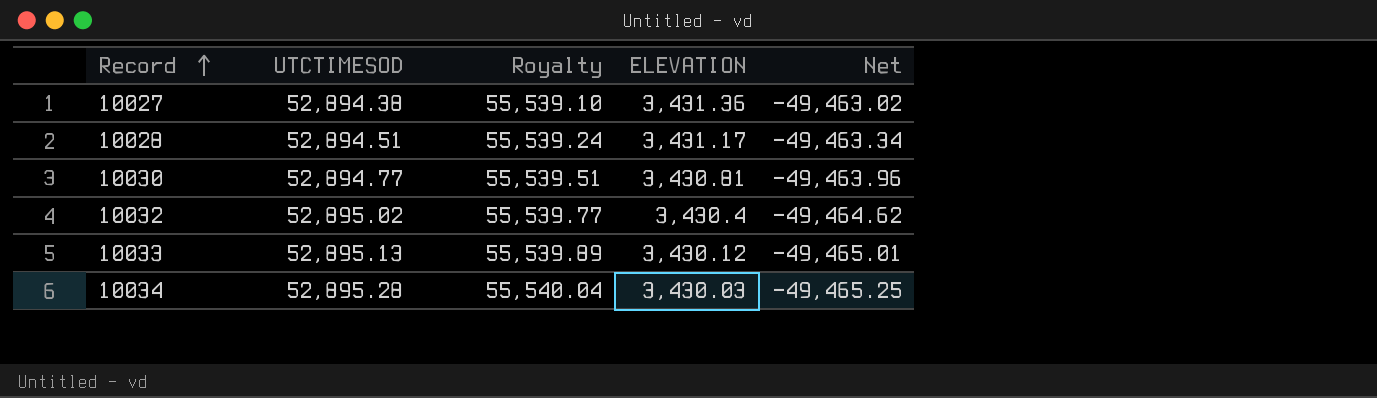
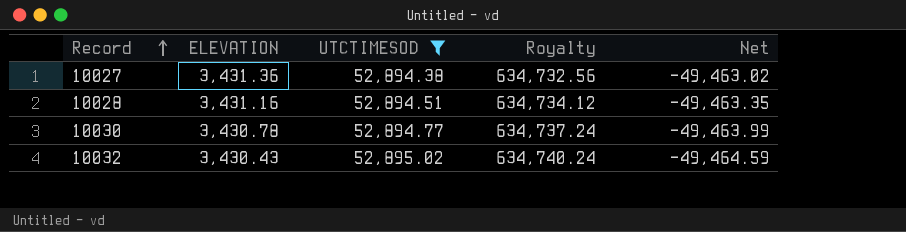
filter: none -> UTCTIMESOD <= 52,895.02
column ELEVATION | position: 4 -> 2
column Royalty | formula: [UTCTIMESOD] * 1.05 -> [UTCTIMESOD] * 12
10028 | ELEVATION: 3,431.17 -> 3,431.16
10028 | Net: -49,463.34 -> -49,463.35
10030 | ELEVATION: 3,430.81 -> 3,430.78
10030 | Net: -49,463.96 -> -49,463.99
10032 | ELEVATION: 3,430.4 -> 3,430.43
10032 | Net: -49,464.62 -> -49,464.59

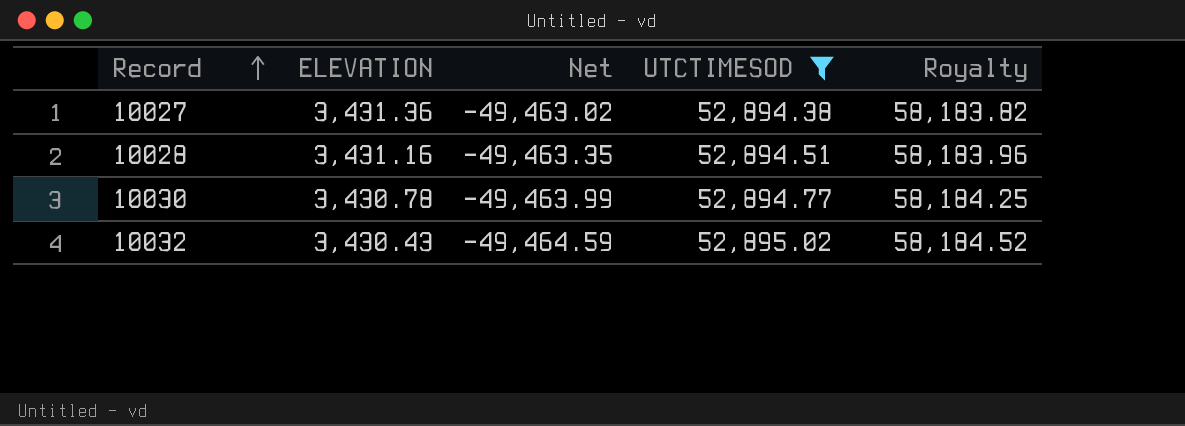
column Net | position: 5 -> 3
column Royalty | formula: [UTCTIMESOD] * 12 -> [UTCTIMESOD] * 1.1

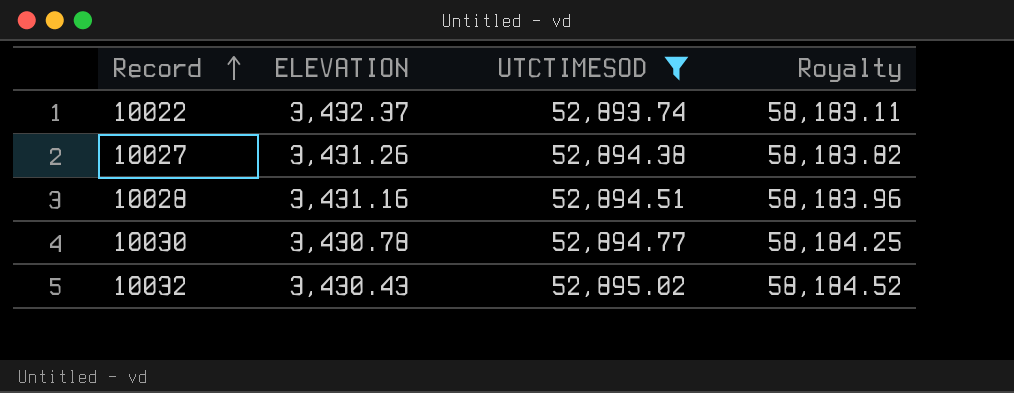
column Net | formula: [ELEVATION] - [UTCTIMESOD] -> none
row 10022: none -> 3,432.37 | 52,893.74 | 58,183.11
10027 | ELEVATION: 3,431.36 -> 3,431.26

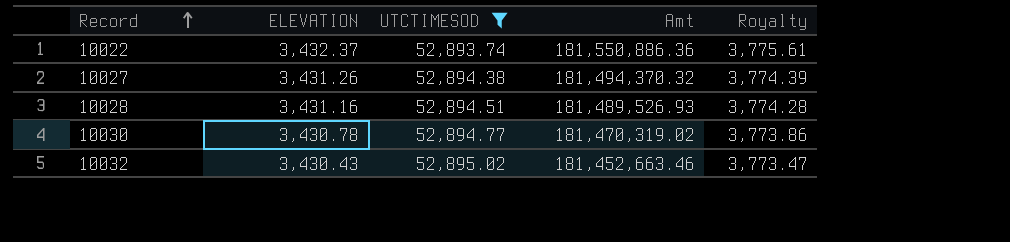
column Amt | formula: none -> [ELEVATION] * [UTCTIMESOD]
column Royalty | formula: [UTCTIMESOD] * 1.1 -> [ELEVATION] * 1.1

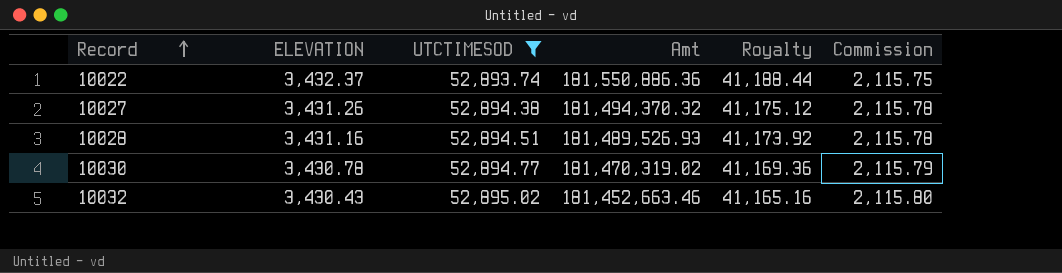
column Royalty | formula: [ELEVATION] * 1.1 -> [ELEVATION] * 12
column Commission | formula: none -> [UTCTIMESOD] * 0.04

